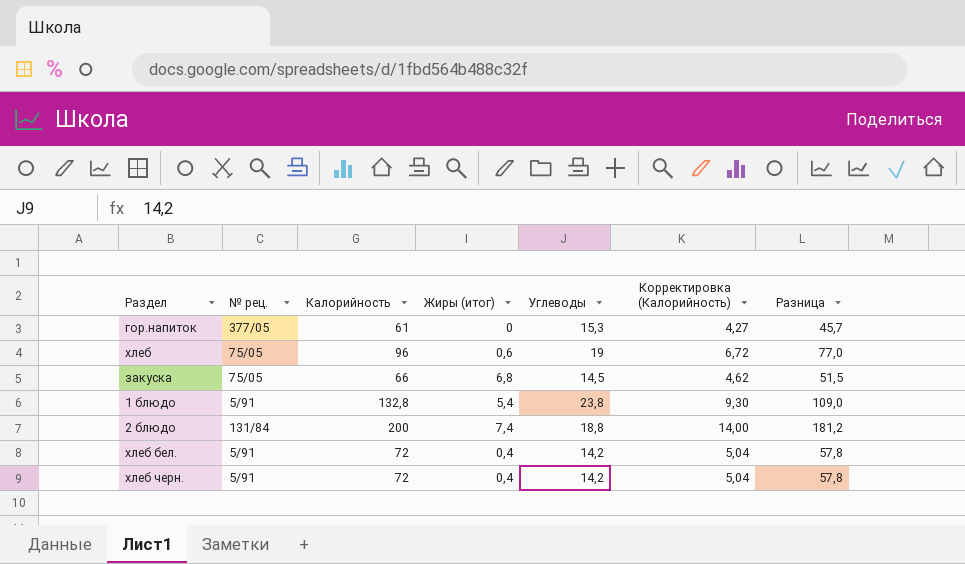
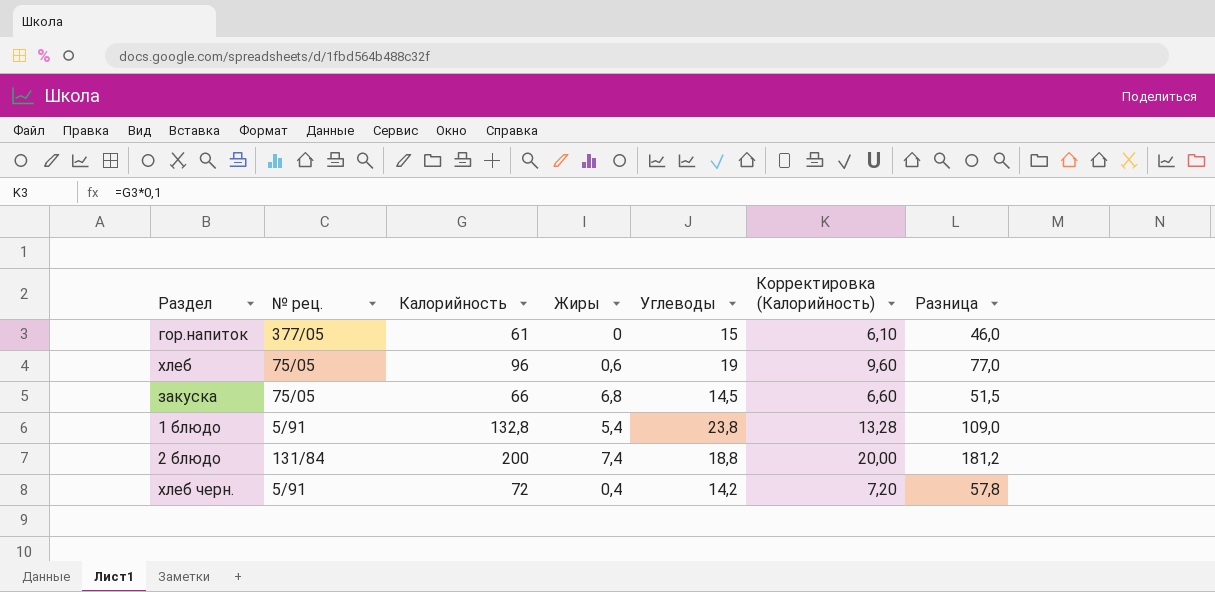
column name: Жиры (итог) -> Жиры
column Корректировка (Калорийность) | formula: [Калорийность] * 0,07 -> [Калорийность] * 0,1
row хлеб бел.: 5/91 | 72 | 0,4 | 14,2 | 5,04 | 57,8 -> none
гор.напиток | Углеводы: 15,3 -> 15
гор.напиток | Разница: 45,7 -> 46,0

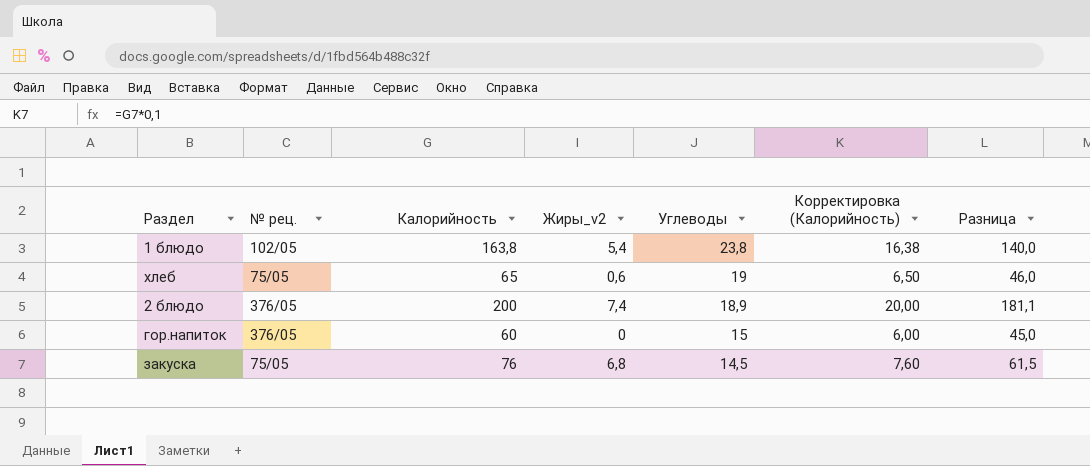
row order: none -> Углеводы descending
column name: Жиры -> Жиры_v2
row хлеб черн.: 5/91 | 72 | 0,4 | 14,2 | 7,20 | 57,8 -> none
1 блюдо | № рец.: 5/91 -> 102/05
1 блюдо | Калорийность: 132,8 -> 163,8
1 блюдо | Корректировка (Калорийность): 13,28 -> 16,38
1 блюдо | Разница: 109,0 -> 140,0
хлеб | Калорийность: 96 -> 65
хлеб | Корректировка (Калорийность): 9,60 -> 6,50
хлеб | Разница: 77,0 -> 46,0
2 блюдо | № рец.: 131/84 -> 376/05
2 блюдо | Углеводы: 18,8 -> 18,9
2 блюдо | Разница: 181,2 -> 181,1
гор.напиток | № рец.: 377/05 -> 376/05
гор.напиток | Калорийность: 61 -> 60
гор.напиток | Корректировка (Калорийность): 6,10 -> 6,00
гор.напиток | Разница: 46,0 -> 45,0
закуска | Калорийность: 66 -> 76
закуска | Корректировка (Калорийность): 6,60 -> 7,60
закуска | Разница: 51,5 -> 61,5

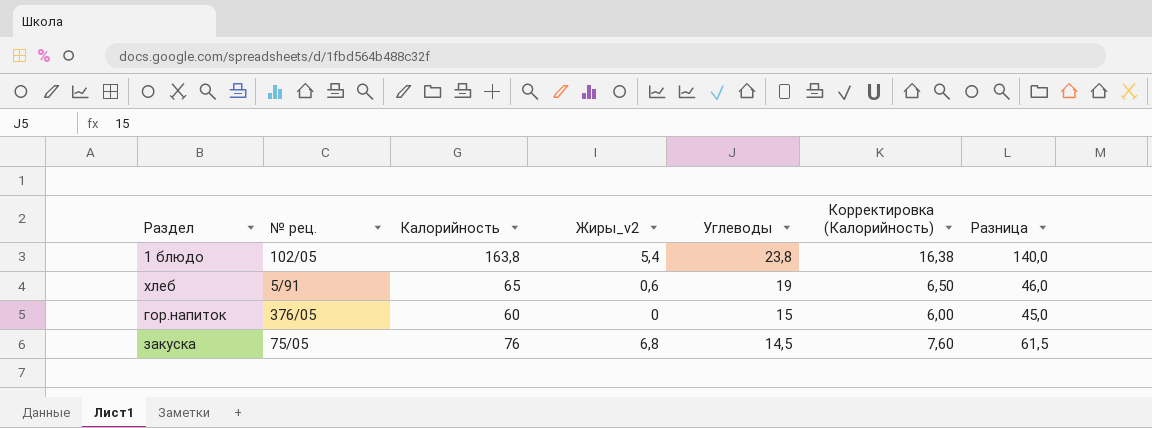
row 2 блюдо: 376/05 | 200 | 7,4 | 18,9 | 20,00 | 181,1 -> none
хлеб | № рец.: 75/05 -> 5/91

